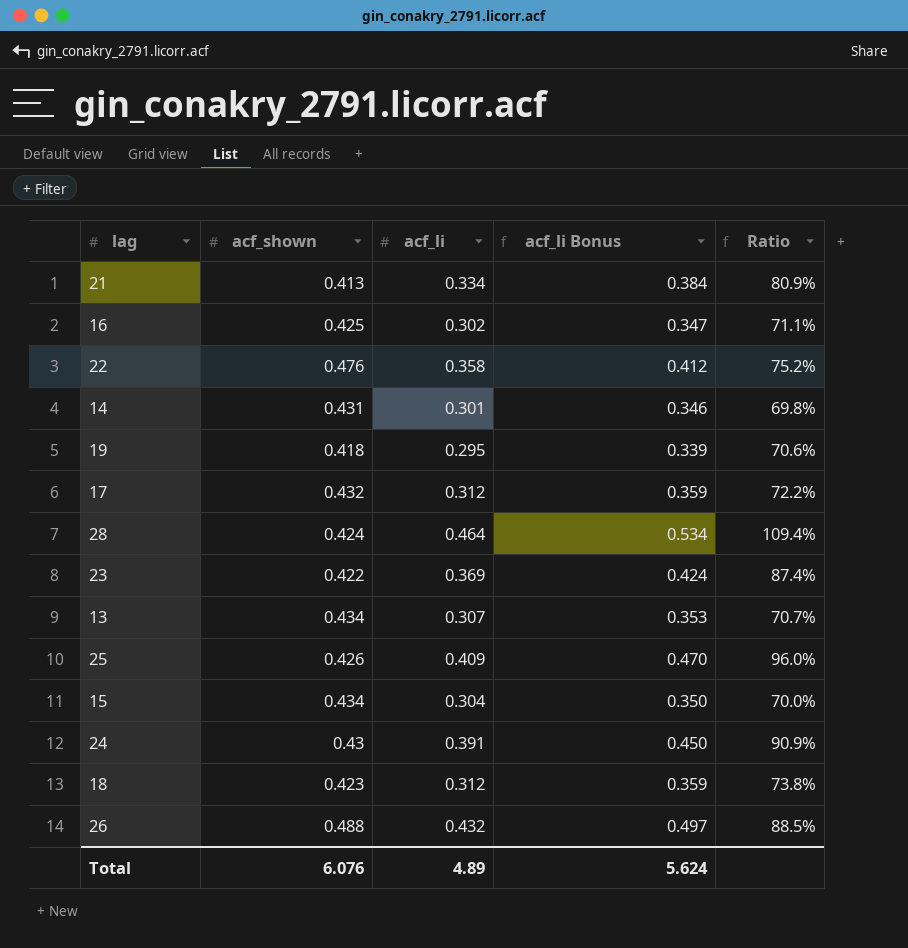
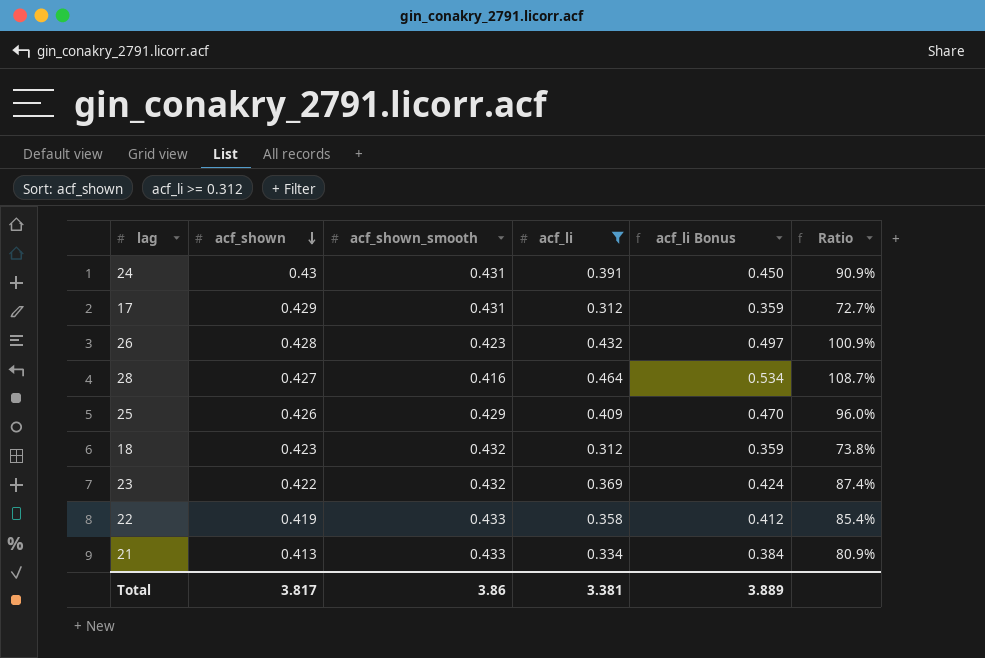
filter: none -> acf_li >= 0.312
row order: none -> acf_shown descending
column acf_shown_smooth | position: none -> 3
17 | acf_shown: 0.432 -> 0.429
17 | Ratio: 72.2% -> 72.7%
26 | acf_shown: 0.488 -> 0.428
26 | Ratio: 88.5% -> 100.9%
28 | acf_shown: 0.424 -> 0.427
28 | Ratio: 109.4% -> 108.7%
22 | acf_shown: 0.476 -> 0.419
22 | Ratio: 75.2% -> 85.4%
Total | acf_shown: 6.076 -> 3.817
Total | acf_li: 4.89 -> 3.381
Total | acf_li Bonus: 5.624 -> 3.889

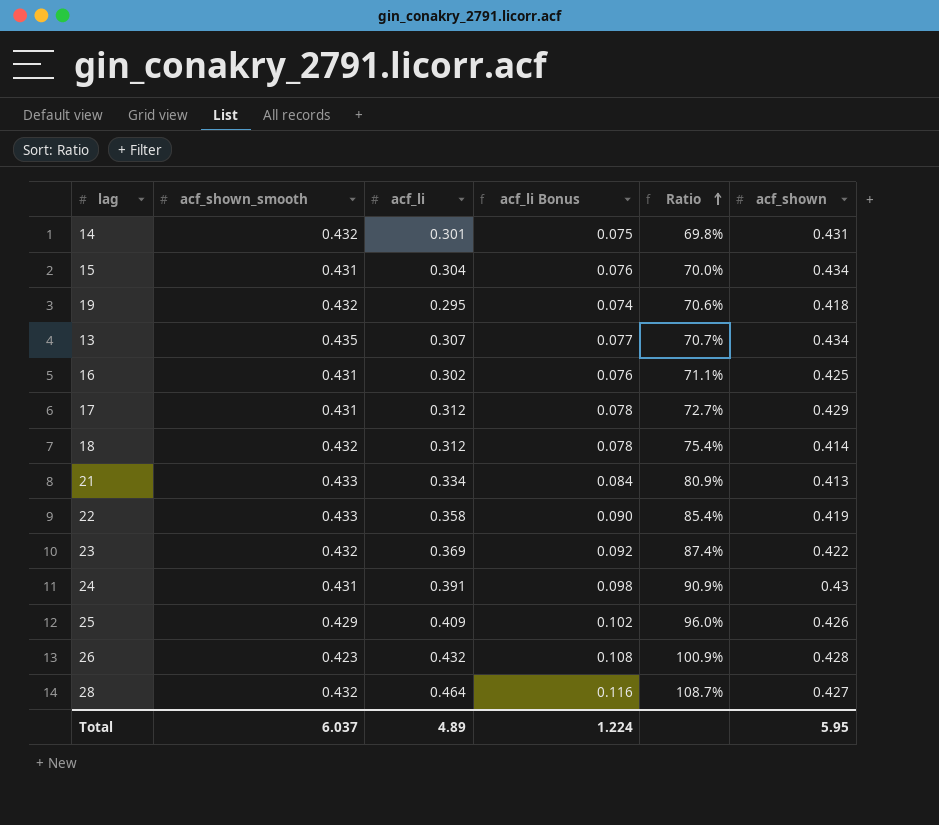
filter: acf_li >= 0.312 -> none
row order: acf_shown descending -> Ratio ascending
column acf_li Bonus | formula: [acf_li] * 1.15 -> [acf_li] * 0.25
column acf_shown | position: 2 -> 6
18 | Ratio: 73.8% -> 75.4%
18 | acf_shown: 0.423 -> 0.414
28 | acf_shown_smooth: 0.416 -> 0.432
Total | acf_shown_smooth: 3.86 -> 6.037
Total | acf_li: 3.381 -> 4.89
Total | acf_li Bonus: 3.889 -> 1.224
Total | acf_shown: 3.817 -> 5.95

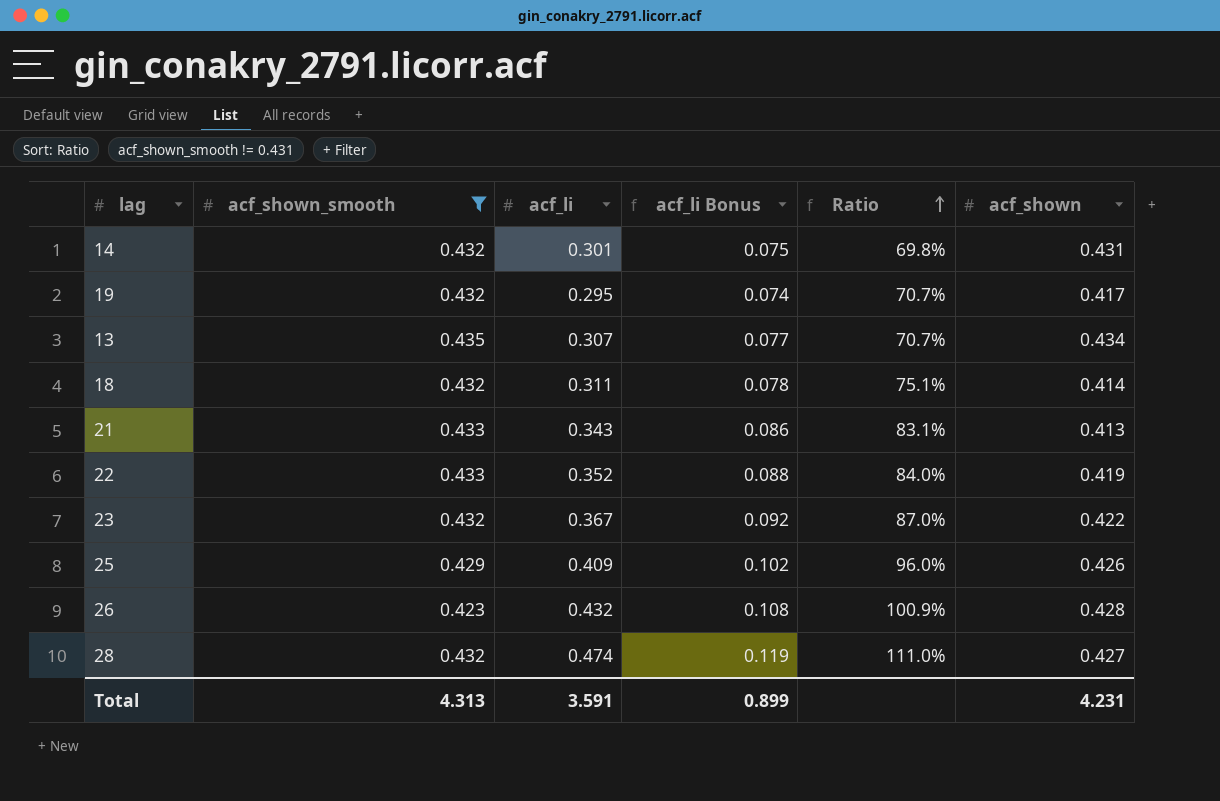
filter: none -> acf_shown_smooth != 0.431
19 | Ratio: 70.6% -> 70.7%
19 | acf_shown: 0.418 -> 0.417
18 | acf_li: 0.312 -> 0.311
18 | Ratio: 75.4% -> 75.1%
21 | acf_li: 0.334 -> 0.343
21 | acf_li Bonus: 0.084 -> 0.086
21 | Ratio: 80.9% -> 83.1%
22 | acf_li: 0.358 -> 0.352
22 | acf_li Bonus: 0.090 -> 0.088
22 | Ratio: 85.4% -> 84.0%
23 | acf_li: 0.369 -> 0.367
23 | Ratio: 87.4% -> 87.0%
28 | acf_li: 0.464 -> 0.474
28 | acf_li Bonus: 0.116 -> 0.119
28 | Ratio: 108.7% -> 111.0%
Total | acf_shown_smooth: 6.037 -> 4.313
Total | acf_li: 4.89 -> 3.591
Total | acf_li Bonus: 1.224 -> 0.899
Total | acf_shown: 5.95 -> 4.231

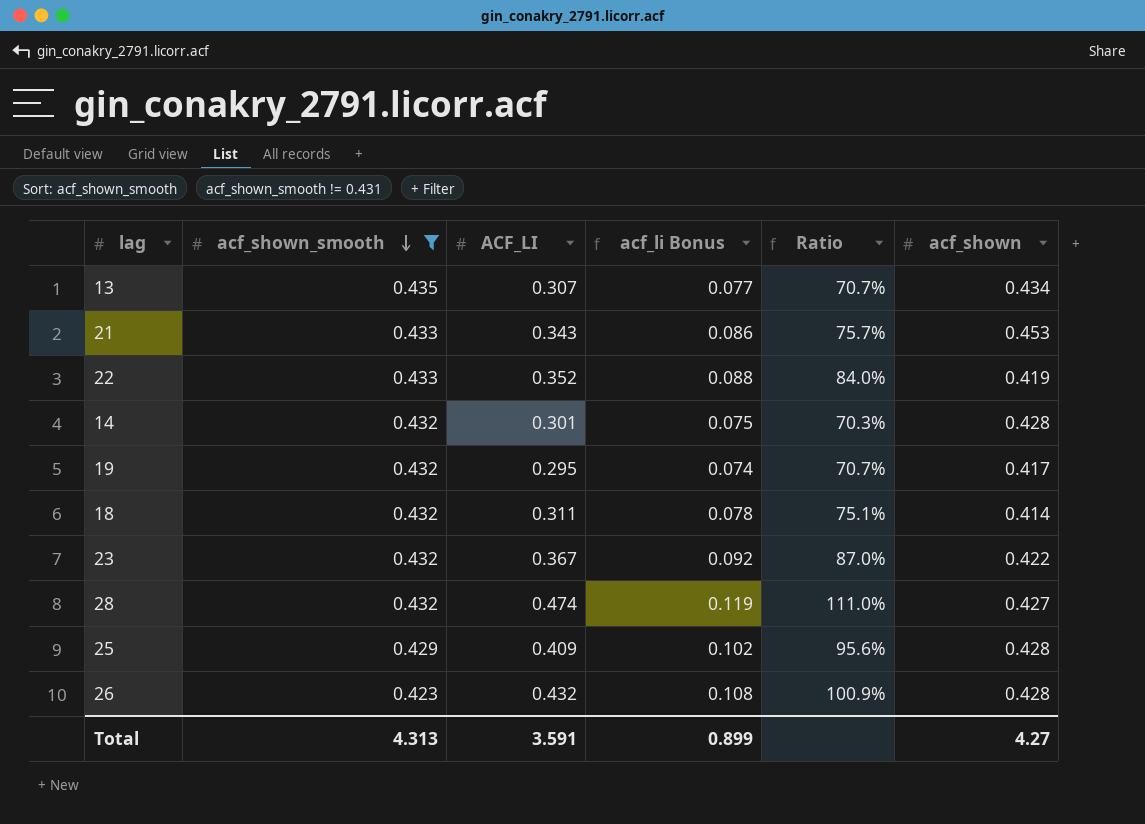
row order: Ratio ascending -> acf_shown_smooth descending
column name: acf_li -> ACF_LI
21 | Ratio: 83.1% -> 75.7%
21 | acf_shown: 0.413 -> 0.453
14 | Ratio: 69.8% -> 70.3%
14 | acf_shown: 0.431 -> 0.428
25 | Ratio: 96.0% -> 95.6%
25 | acf_shown: 0.426 -> 0.428
Total | acf_shown: 4.231 -> 4.27

